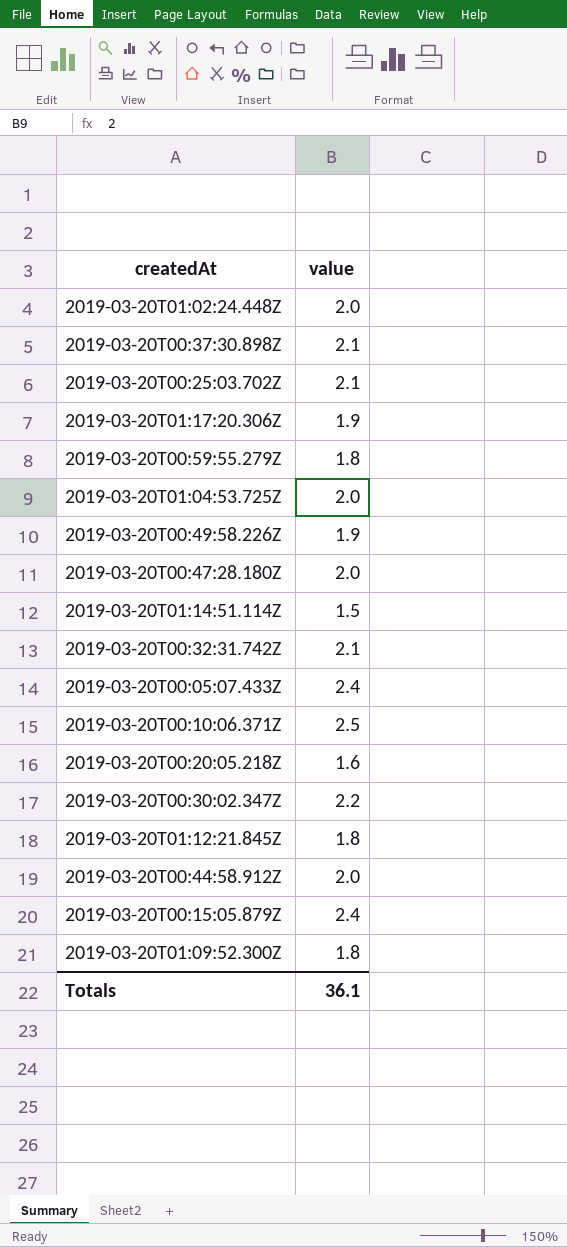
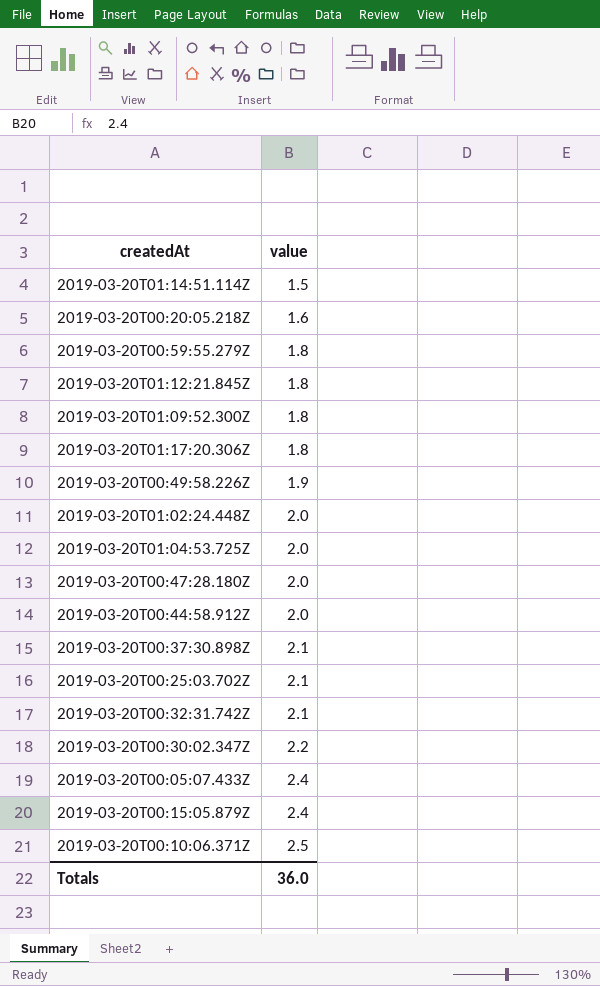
row order: none -> value ascending
2019-03-20T01:17:20.306Z | value: 1.9 -> 1.8
Totals | value: 36.1 -> 36.0

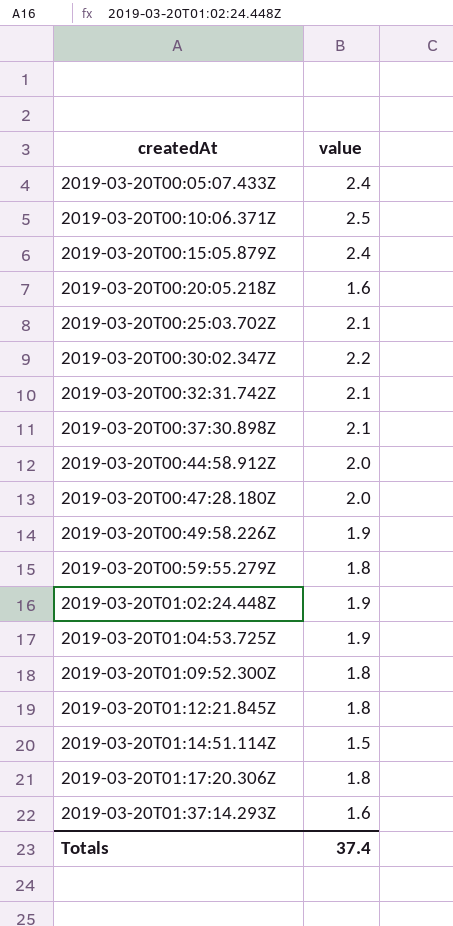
row order: value ascending -> createdAt ascending
2019-03-20T01:02:24.448Z | value: 2.0 -> 1.9
2019-03-20T01:04:53.725Z | value: 2.0 -> 1.9
row 2019-03-20T01:37:14.293Z: none -> 1.6
Totals | value: 36.0 -> 37.4

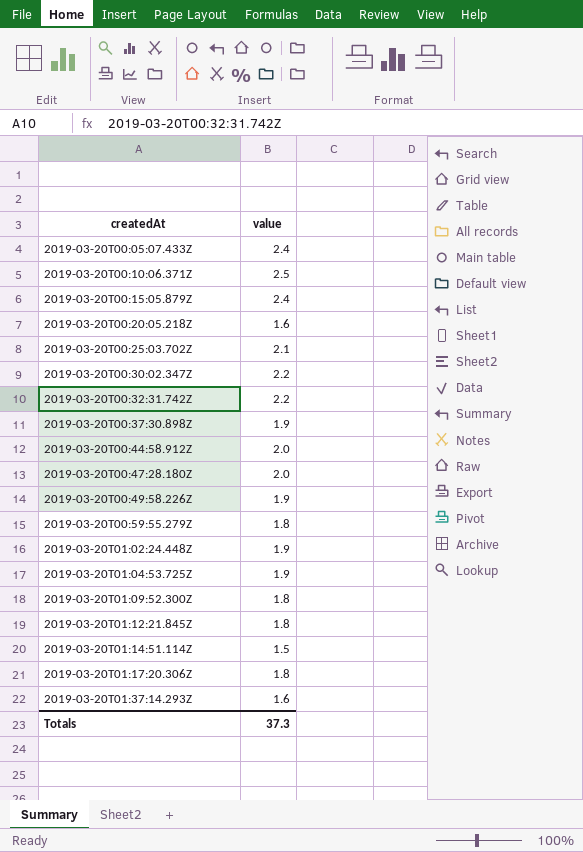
2019-03-20T00:32:31.742Z | value: 2.1 -> 2.2
2019-03-20T00:37:30.898Z | value: 2.1 -> 1.9
Totals | value: 37.4 -> 37.3

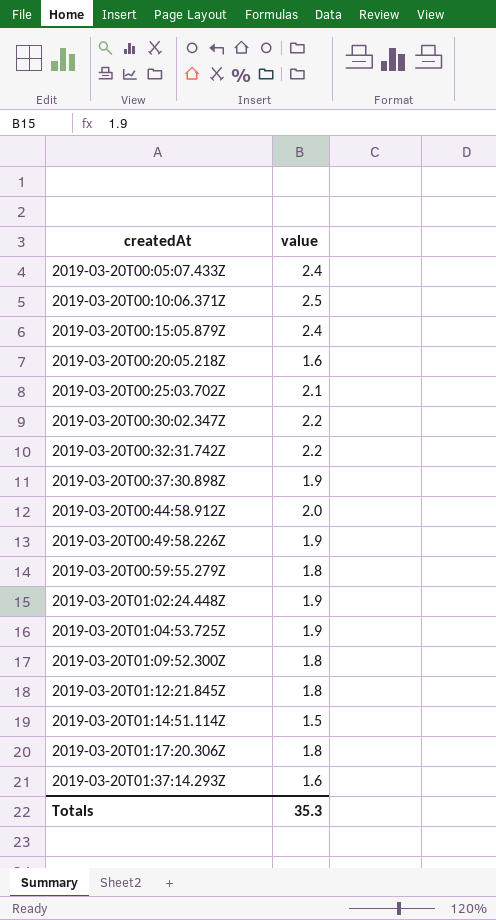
row 2019-03-20T00:47:28.180Z: 2.0 -> none
Totals | value: 37.3 -> 35.3

